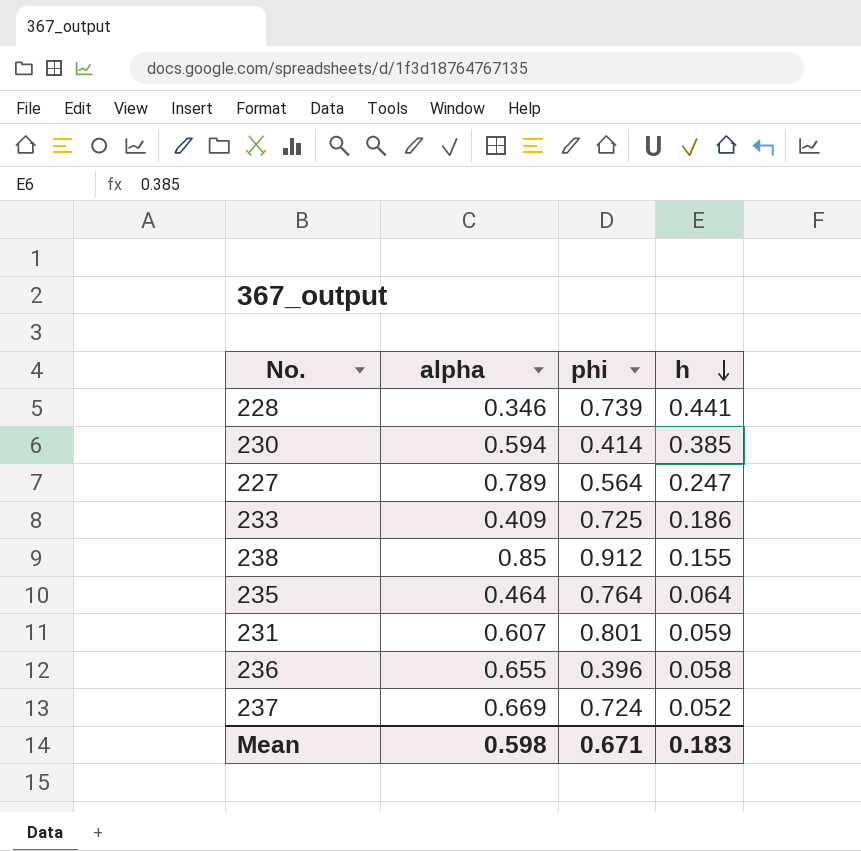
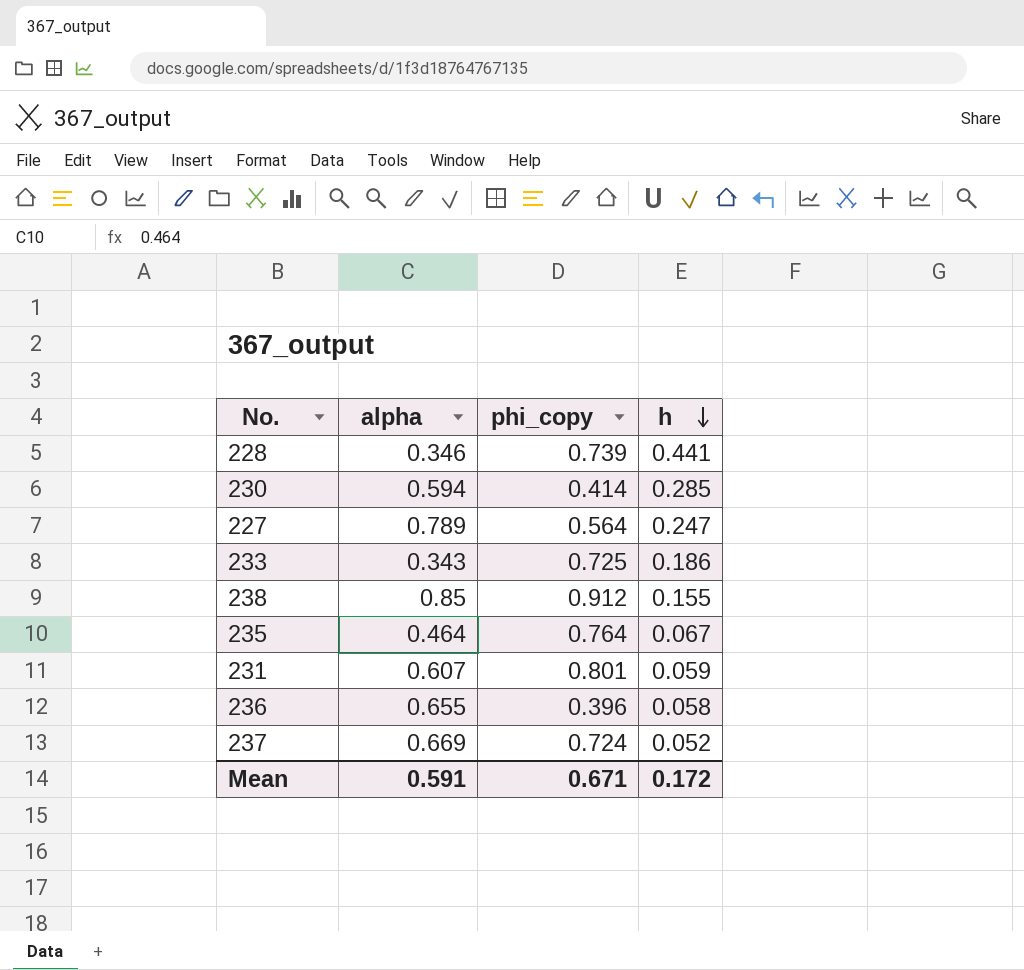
column name: phi -> phi_copy
230 | h: 0.385 -> 0.285
233 | alpha: 0.409 -> 0.343
235 | h: 0.064 -> 0.067
Mean | alpha: 0.598 -> 0.591
Mean | h: 0.183 -> 0.172

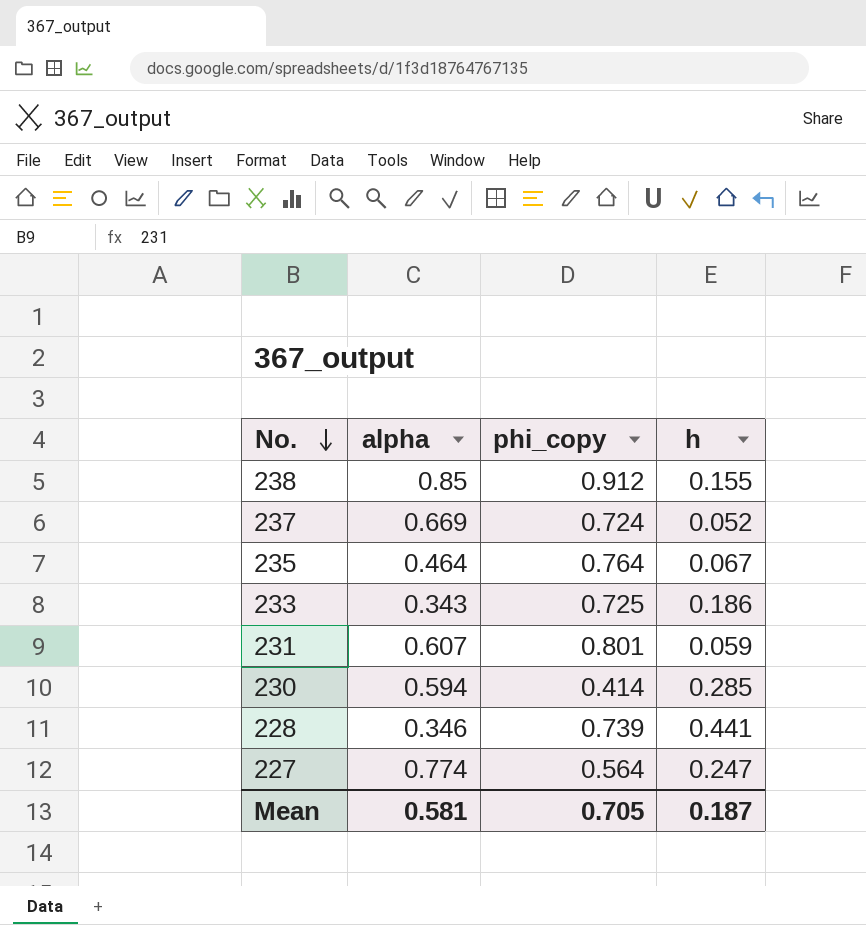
row order: h descending -> No. descending
row 236: 0.655 | 0.396 | 0.058 -> none
227 | alpha: 0.789 -> 0.774
Mean | alpha: 0.591 -> 0.581
Mean | phi_copy: 0.671 -> 0.705
Mean | h: 0.172 -> 0.187

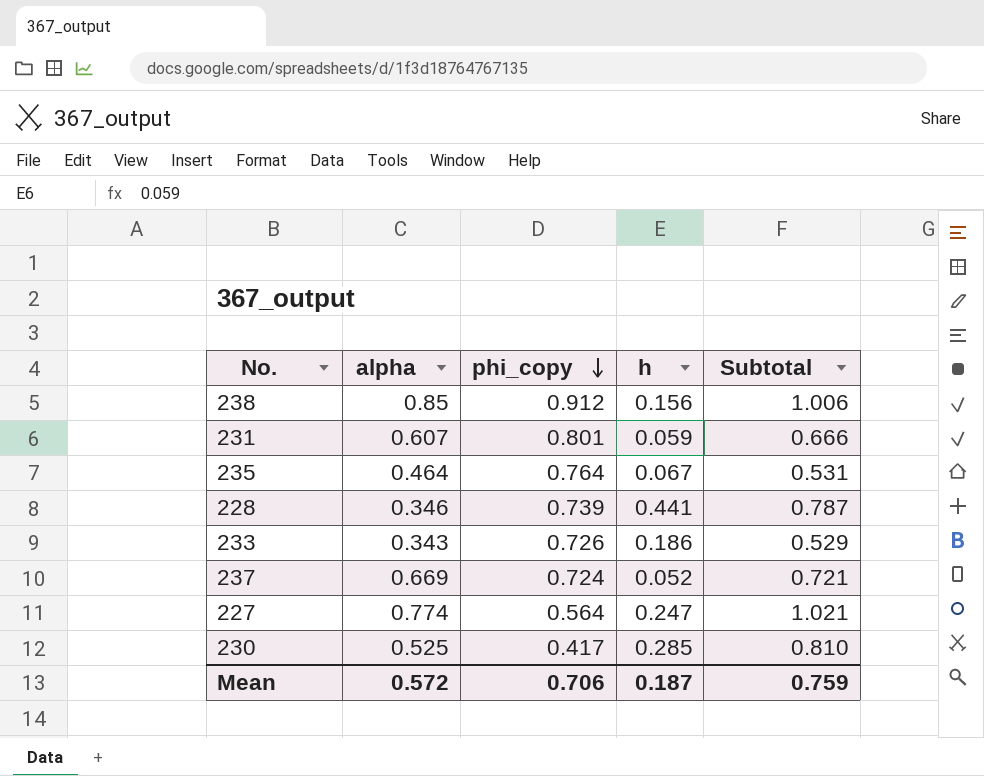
row order: No. descending -> phi_copy descending
column Subtotal | formula: none -> [alpha] + [h]
238 | h: 0.155 -> 0.156
233 | phi_copy: 0.725 -> 0.726
230 | alpha: 0.594 -> 0.525
230 | phi_copy: 0.414 -> 0.417
Mean | alpha: 0.581 -> 0.572
Mean | phi_copy: 0.705 -> 0.706

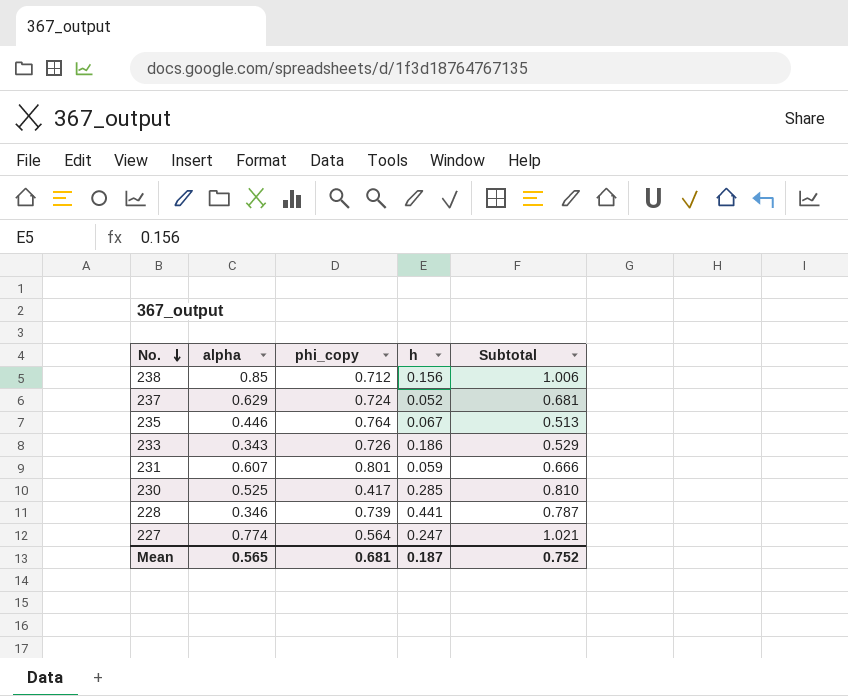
row order: phi_copy descending -> No. descending
238 | phi_copy: 0.912 -> 0.712
237 | alpha: 0.669 -> 0.629
237 | Subtotal: 0.721 -> 0.681
235 | alpha: 0.464 -> 0.446
235 | Subtotal: 0.531 -> 0.513
Mean | alpha: 0.572 -> 0.565
Mean | phi_copy: 0.706 -> 0.681
Mean | Subtotal: 0.759 -> 0.752

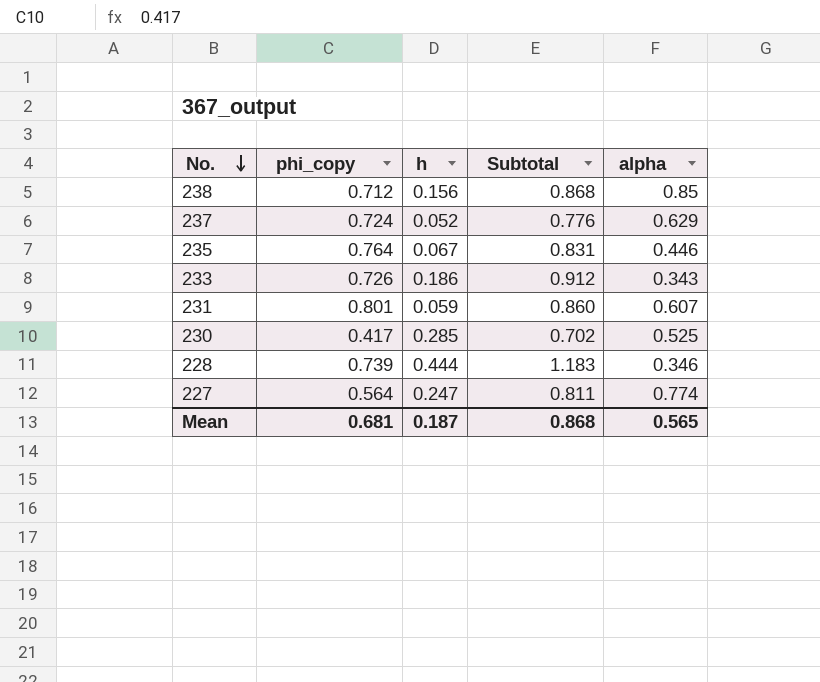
column Subtotal | formula: [alpha] + [h] -> [phi_copy] + [h]
column alpha | position: 2 -> 5
228 | h: 0.441 -> 0.444
Mean | Subtotal: 0.752 -> 0.868

